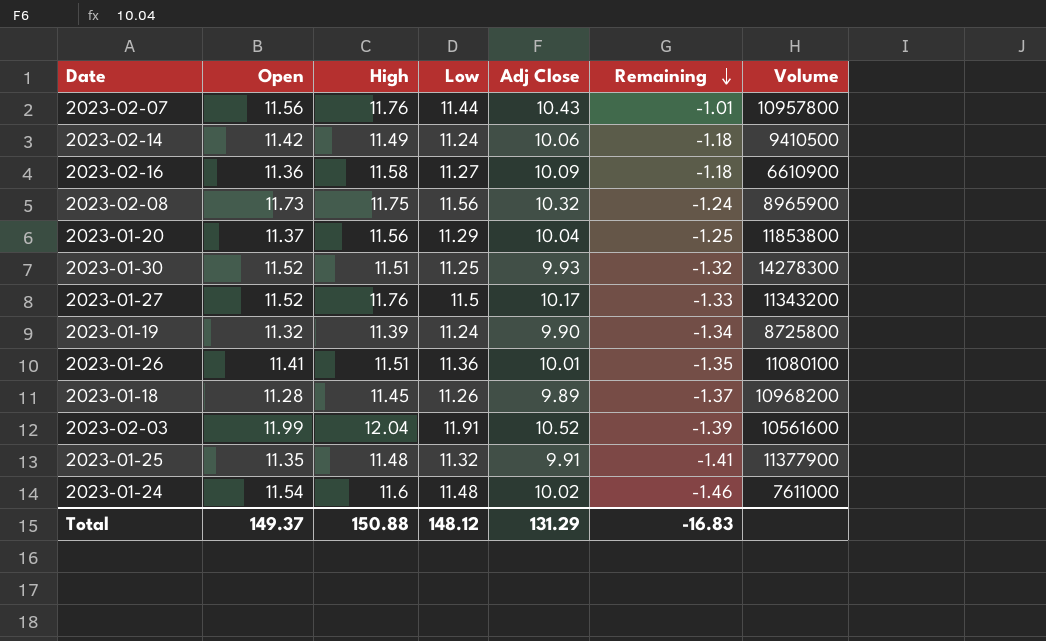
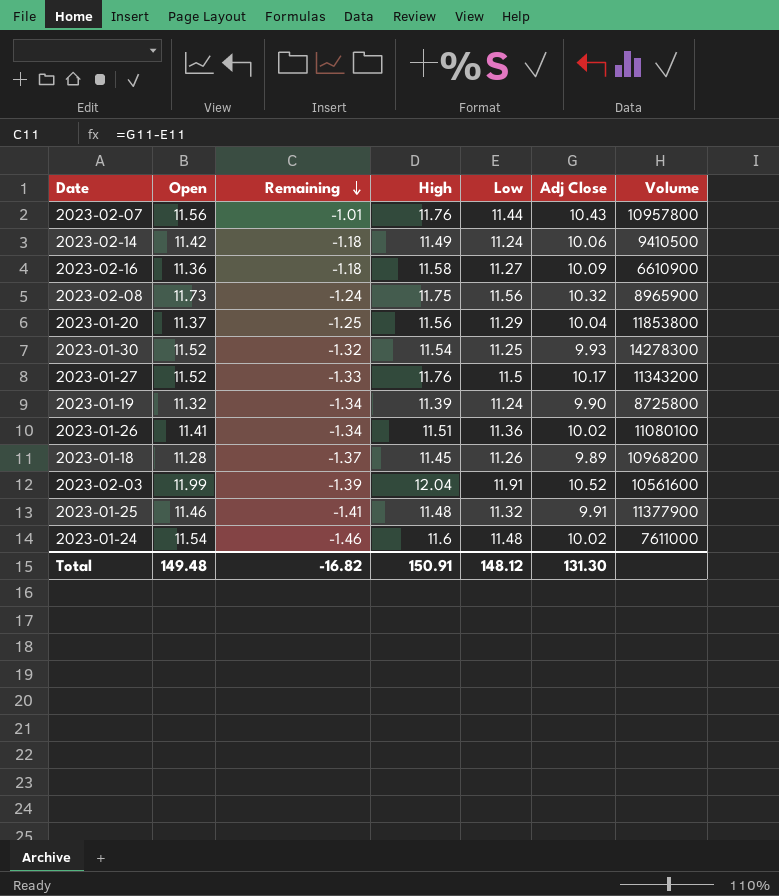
column Remaining | position: 6 -> 3
2023-01-30 | High: 11.51 -> 11.54
2023-01-26 | Remaining: -1.35 -> -1.34
2023-01-26 | Adj Close: 10.01 -> 10.02
2023-01-25 | Open: 11.35 -> 11.46
Total | Open: 149.37 -> 149.48
Total | Remaining: -16.83 -> -16.82
Total | High: 150.88 -> 150.91
Total | Adj Close: 131.29 -> 131.30

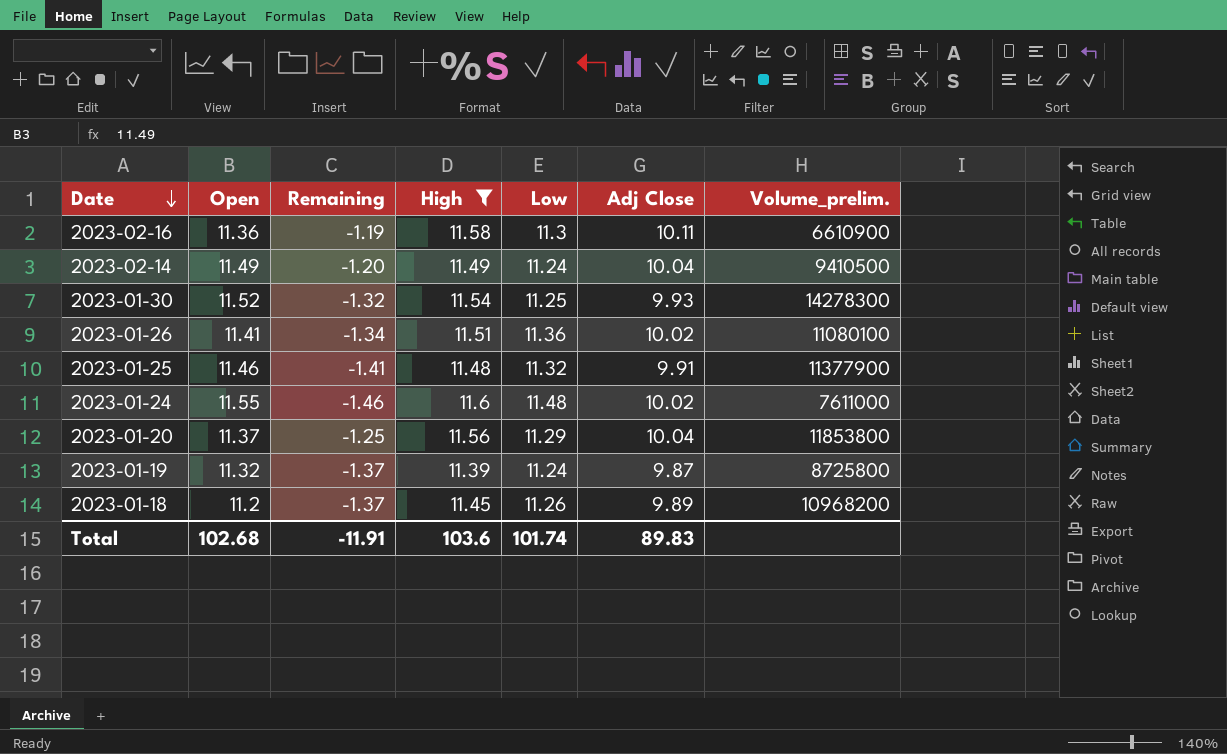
filter: none -> High <= 11.6
row order: Remaining descending -> Date descending
column name: Volume -> Volume_prelim.
2023-02-16 | Remaining: -1.18 -> -1.19
2023-02-16 | Low: 11.27 -> 11.3
2023-02-16 | Adj Close: 10.09 -> 10.11
2023-02-14 | Open: 11.42 -> 11.49
2023-02-14 | Remaining: -1.18 -> -1.20
2023-02-14 | Adj Close: 10.06 -> 10.04
2023-01-24 | Open: 11.54 -> 11.55
2023-01-19 | Remaining: -1.34 -> -1.37
2023-01-19 | Adj Close: 9.90 -> 9.87
2023-01-18 | Open: 11.28 -> 11.2
Total | Open: 149.48 -> 102.68
Total | Remaining: -16.82 -> -11.91
Total | High: 150.91 -> 103.6
Total | Low: 148.12 -> 101.74
Total | Adj Close: 131.30 -> 89.83

